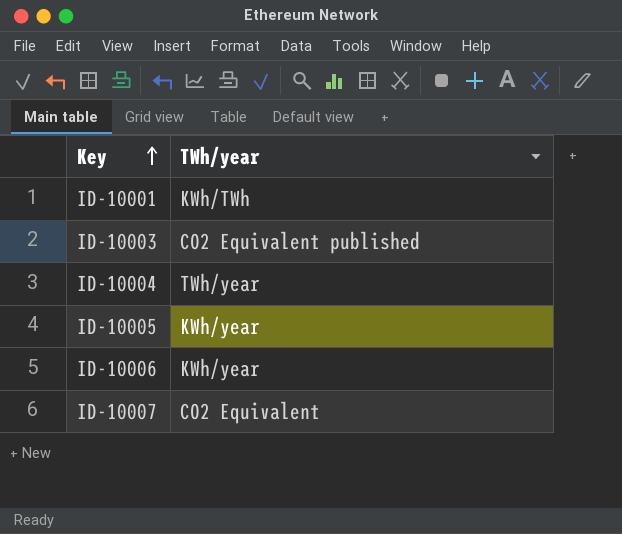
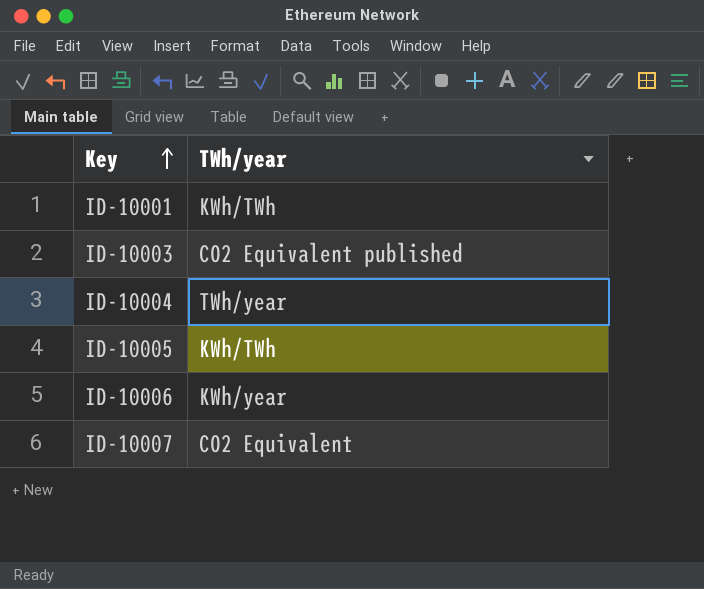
ID-10005 | TWh/year: KWh/year -> KWh/TWh

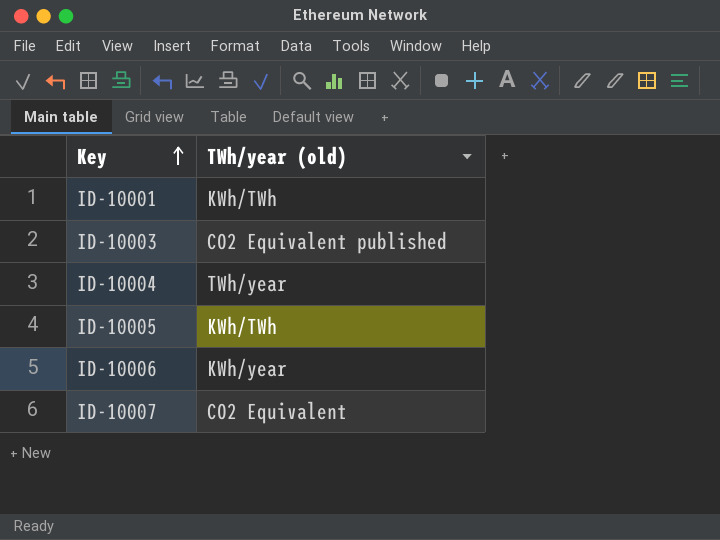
column name: TWh/year -> TWh/year (old)

